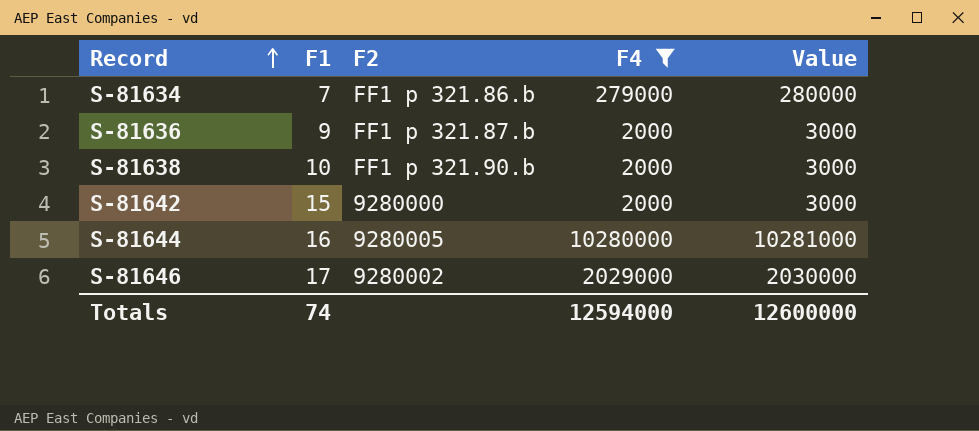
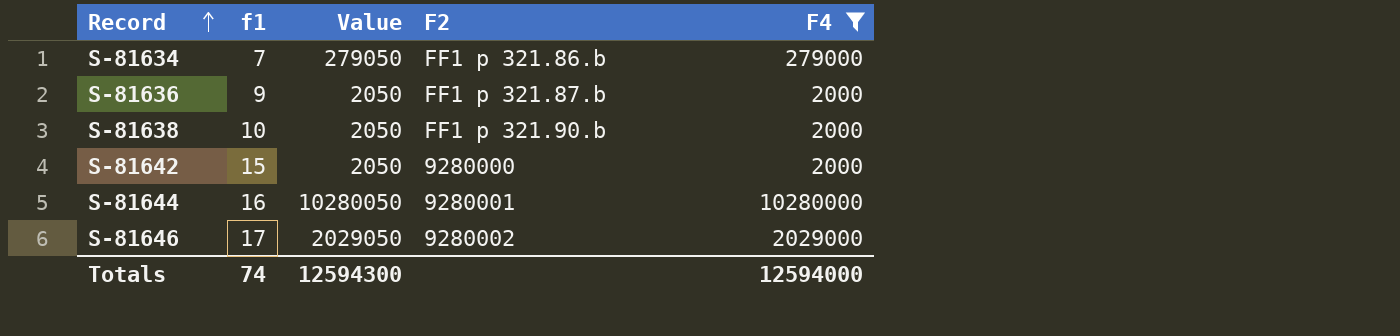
column name: F1 -> f1
column Value | formula: [F4] + 1000 -> [F4] + 50
column Value | position: 5 -> 3
S-81644 | F2: 9280005 -> 9280001
Totals | Value: 12600000 -> 12594300

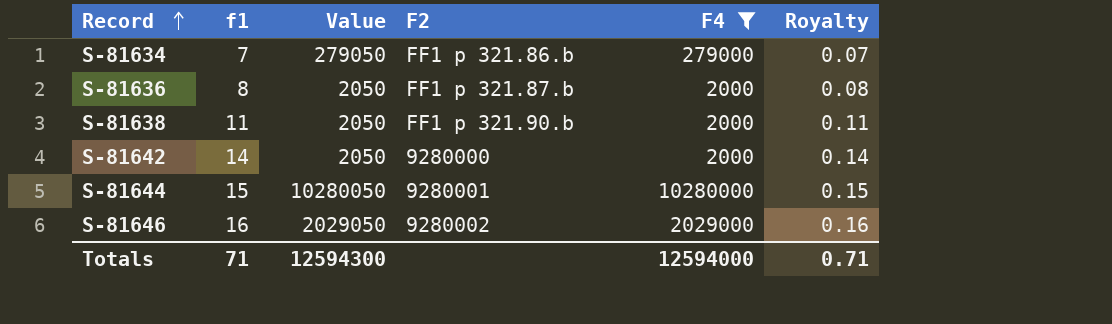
column Royalty | formula: none -> [f1] * 0.01
S-81636 | f1: 9 -> 8
S-81638 | f1: 10 -> 11
S-81642 | f1: 15 -> 14
S-81644 | f1: 16 -> 15
S-81646 | f1: 17 -> 16
Totals | f1: 74 -> 71

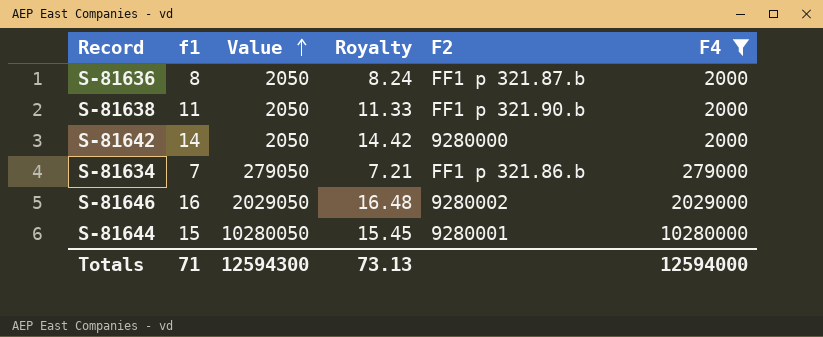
row order: Record ascending -> Value ascending
column Royalty | formula: [f1] * 0.01 -> [f1] * 1.03
column Royalty | position: 6 -> 4
Totals | Royalty: 0.71 -> 73.13

